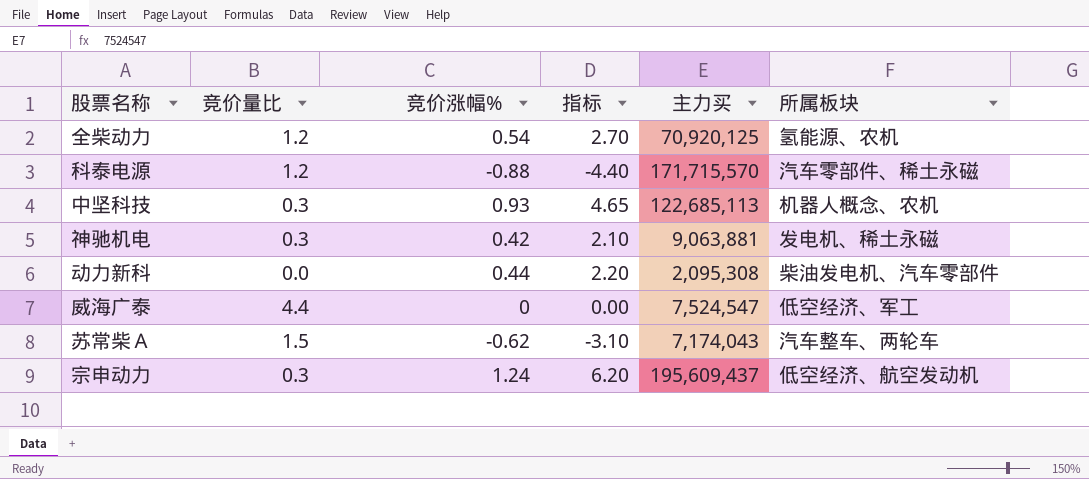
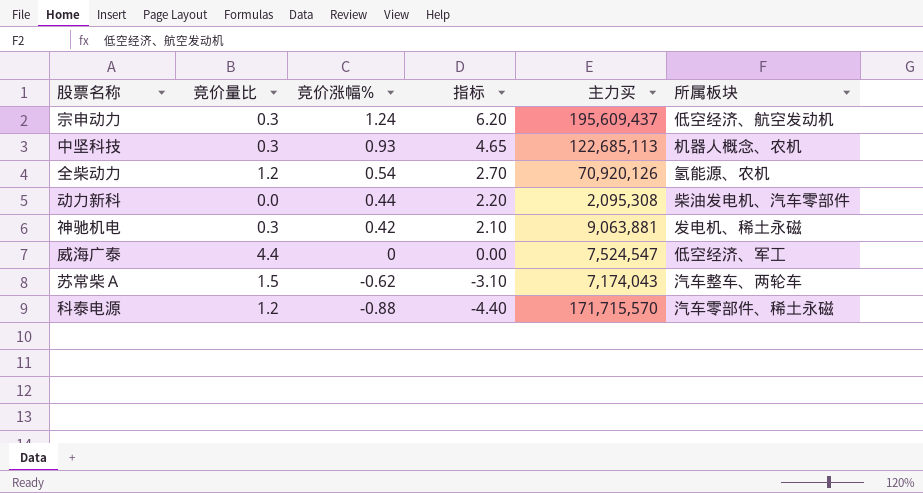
row order: none -> 竞价涨幅% descending
全柴动力 | 主力买: 70,920,125 -> 70,920,126

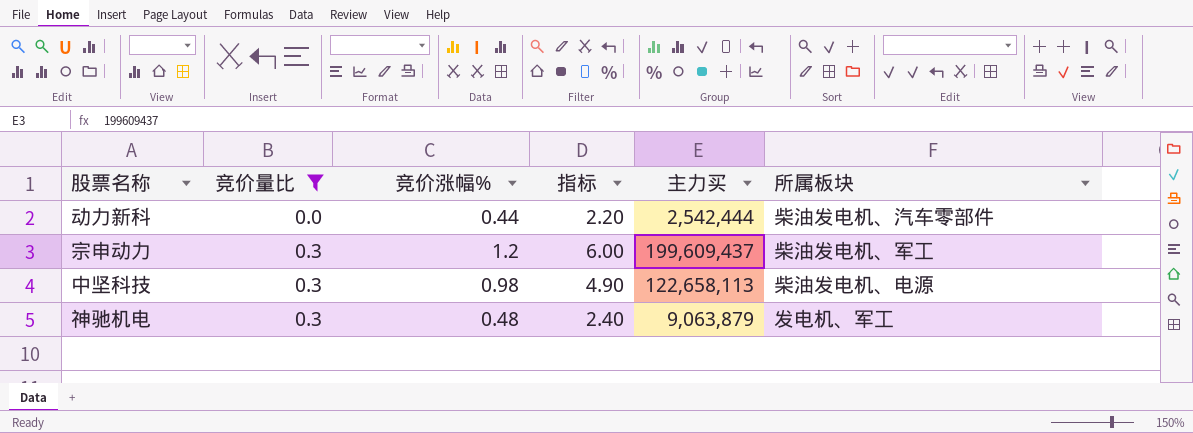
filter: none -> 竞价量比 <= 0.3
row order: 竞价涨幅% descending -> 竞价量比 ascending
动力新科 | 主力买: 2,095,308 -> 2,542,444
宗申动力 | 竞价涨幅%: 1.24 -> 1.2
宗申动力 | 指标: 6.20 -> 6.00
宗申动力 | 主力买: 195,609,437 -> 199,609,437
宗申动力 | 所属板块: 低空经济、航空发动机 -> 柴油发电机、军工
中坚科技 | 竞价涨幅%: 0.93 -> 0.98
中坚科技 | 指标: 4.65 -> 4.90
中坚科技 | 主力买: 122,685,113 -> 122,658,113
中坚科技 | 所属板块: 机器人概念、农机 -> 柴油发电机、电源
神驰机电 | 竞价涨幅%: 0.42 -> 0.48
神驰机电 | 指标: 2.10 -> 2.40
神驰机电 | 主力买: 9,063,881 -> 9,063,879
神驰机电 | 所属板块: 发电机、稀土永磁 -> 发电机、军工

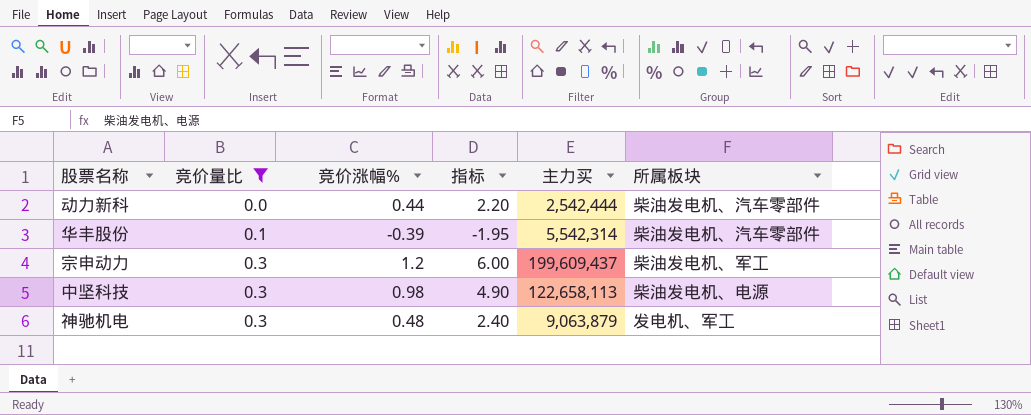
row 华丰股份: none -> 0.1 | -0.39 | -1.95 | 5,542,314 | 柴油发电机、汽车零部件

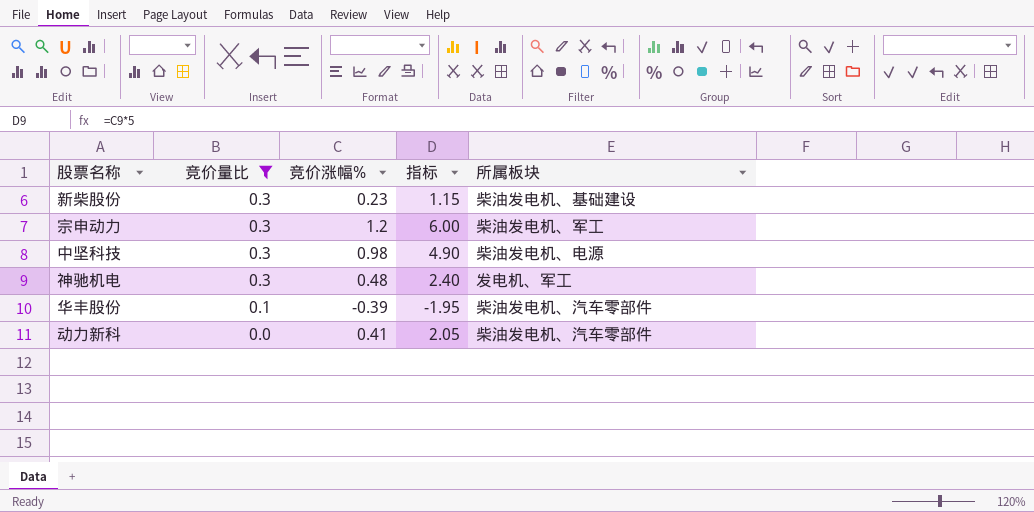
row order: 竞价量比 ascending -> 竞价量比 descending
column 主力买 | position: 5 -> none
row 新柴股份: none -> 0.3 | 0.23 | 1.15 | 柴油发电机、基础建设
动力新科 | 竞价涨幅%: 0.44 -> 0.41
动力新科 | 指标: 2.20 -> 2.05

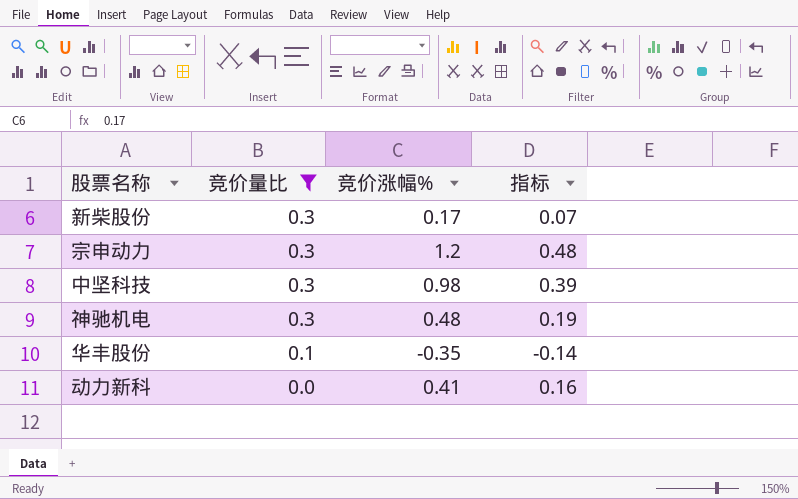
column 所属板块 | position: 5 -> none
column 指标 | formula: [竞价涨幅%] * 5 -> [竞价涨幅%] * 0.4
新柴股份 | 竞价涨幅%: 0.23 -> 0.17
华丰股份 | 竞价涨幅%: -0.39 -> -0.35

